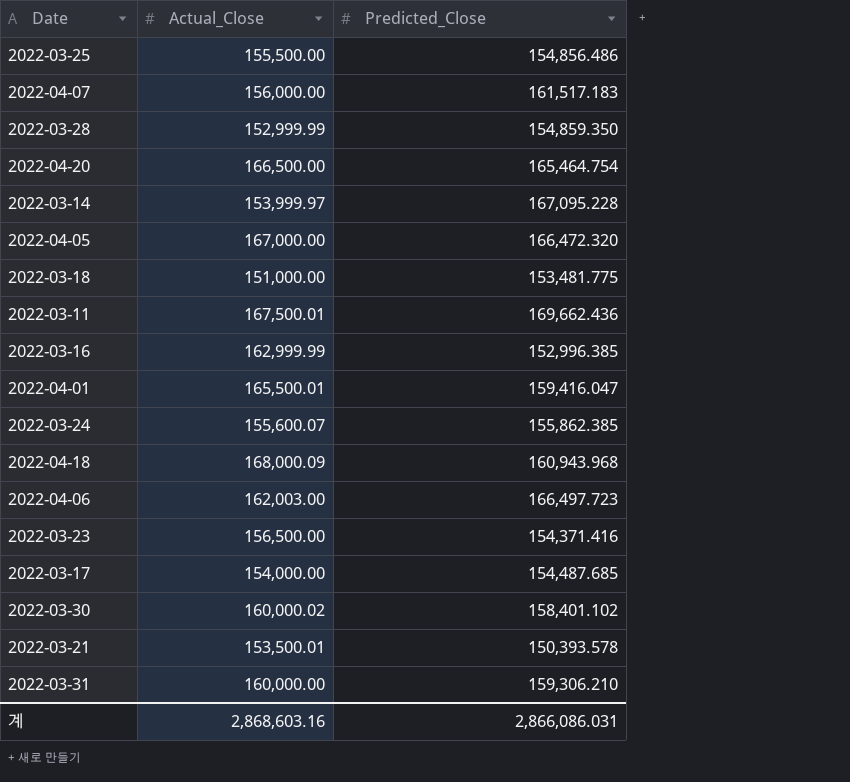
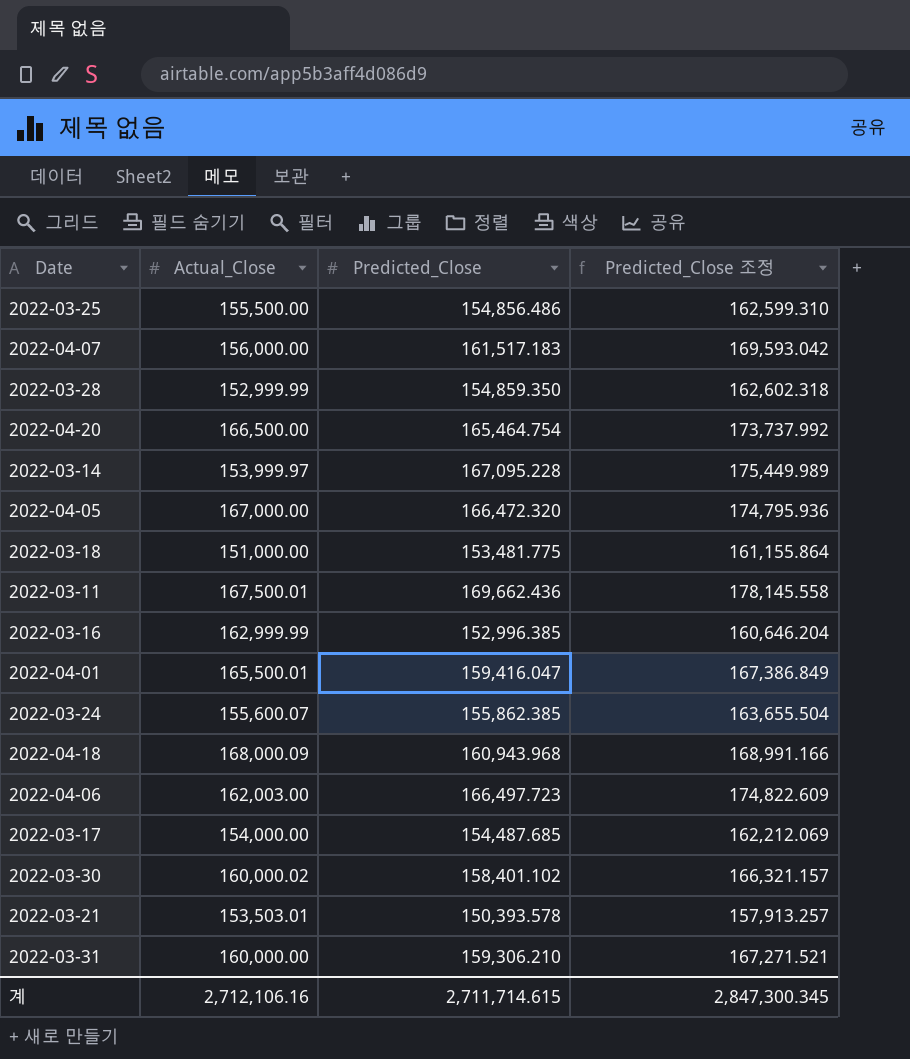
column Predicted_Close 조정 | formula: none -> [Predicted_Close] * 1.05
row 2022-03-23: 156,500.00 | 154,371.416 -> none
2022-03-21 | Actual_Close: 153,500.01 -> 153,503.01
계 | Actual_Close: 2,868,603.16 -> 2,712,106.16
계 | Predicted_Close: 2,866,086.031 -> 2,711,714.615

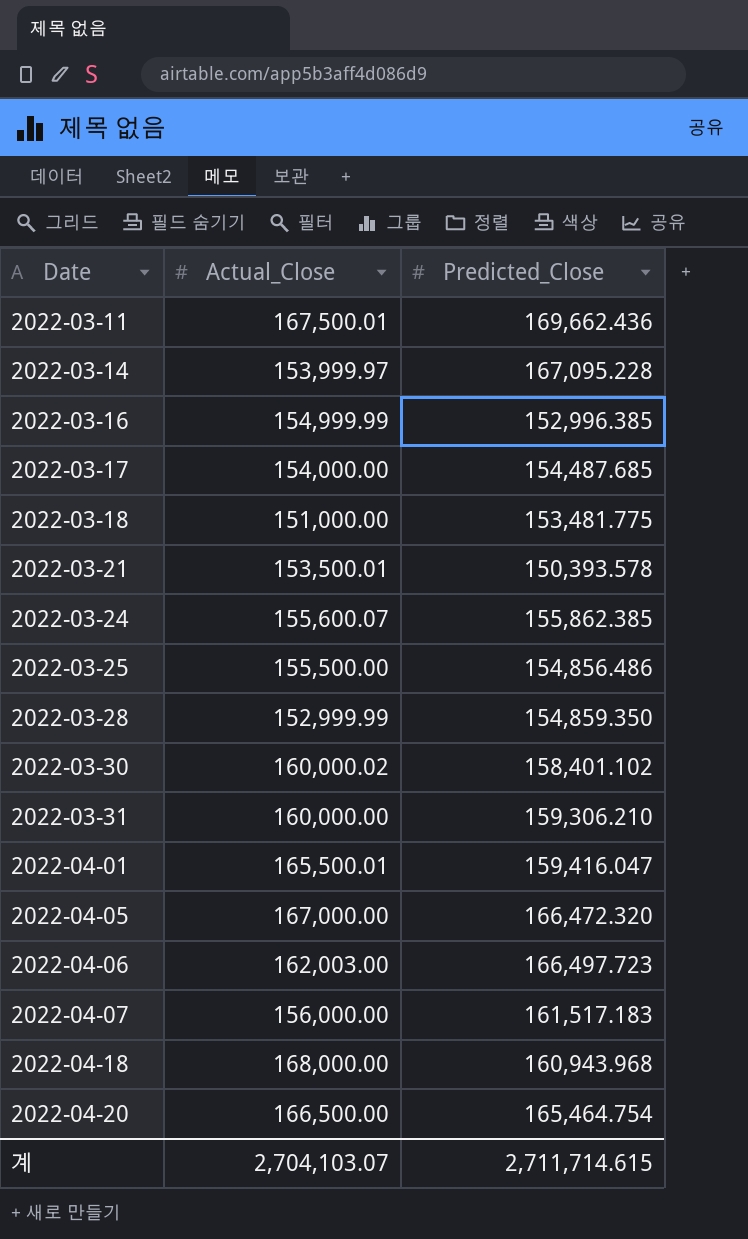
row order: none -> Date ascending
column Predicted_Close 조정 | formula: [Predicted_Close] * 1.05 -> none
2022-03-16 | Actual_Close: 162,999.99 -> 154,999.99
2022-03-21 | Actual_Close: 153,503.01 -> 153,500.01
2022-04-18 | Actual_Close: 168,000.09 -> 168,000.00
계 | Actual_Close: 2,712,106.16 -> 2,704,103.07

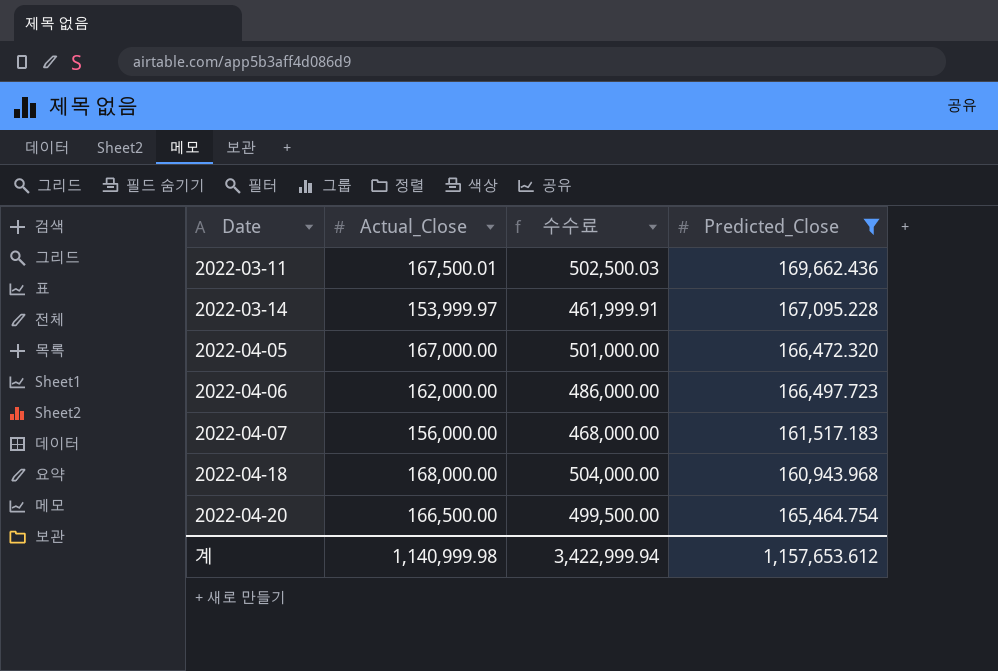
filter: none -> Predicted_Close >= 160,943.968
column 수수료 | formula: none -> [Actual_Close] * 3
2022-04-06 | Actual_Close: 162,003.00 -> 162,000.00
계 | Actual_Close: 2,704,103.07 -> 1,140,999.98
계 | Predicted_Close: 2,711,714.615 -> 1,157,653.612

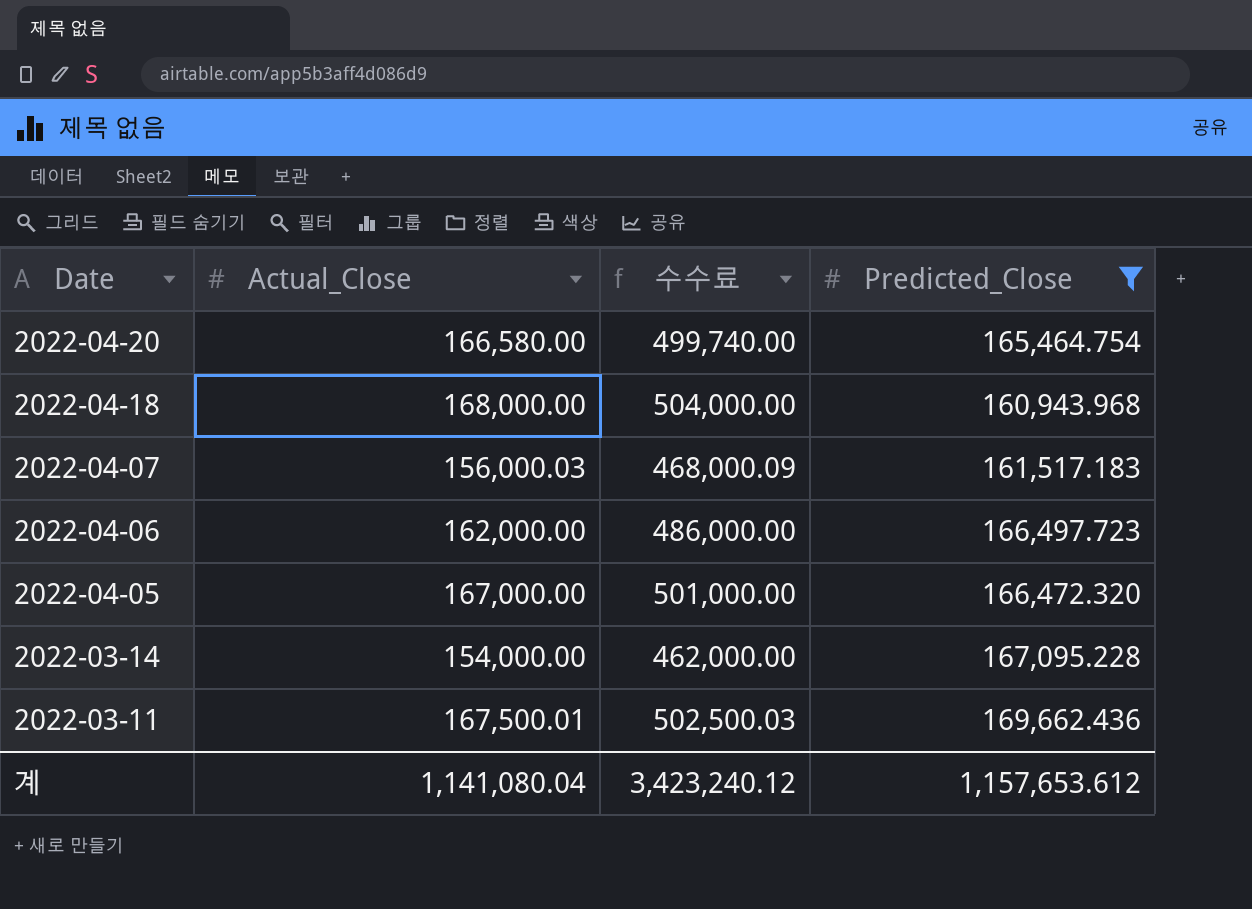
row order: Date ascending -> Date descending
2022-04-20 | Actual_Close: 166,500.00 -> 166,580.00
2022-04-20 | 수수료: 499,500.00 -> 499,740.00
2022-04-07 | Actual_Close: 156,000.00 -> 156,000.03
2022-04-07 | 수수료: 468,000.00 -> 468,000.09
2022-03-14 | Actual_Close: 153,999.97 -> 154,000.00
2022-03-14 | 수수료: 461,999.91 -> 462,000.00
계 | Actual_Close: 1,140,999.98 -> 1,141,080.04
계 | 수수료: 3,422,999.94 -> 3,423,240.12

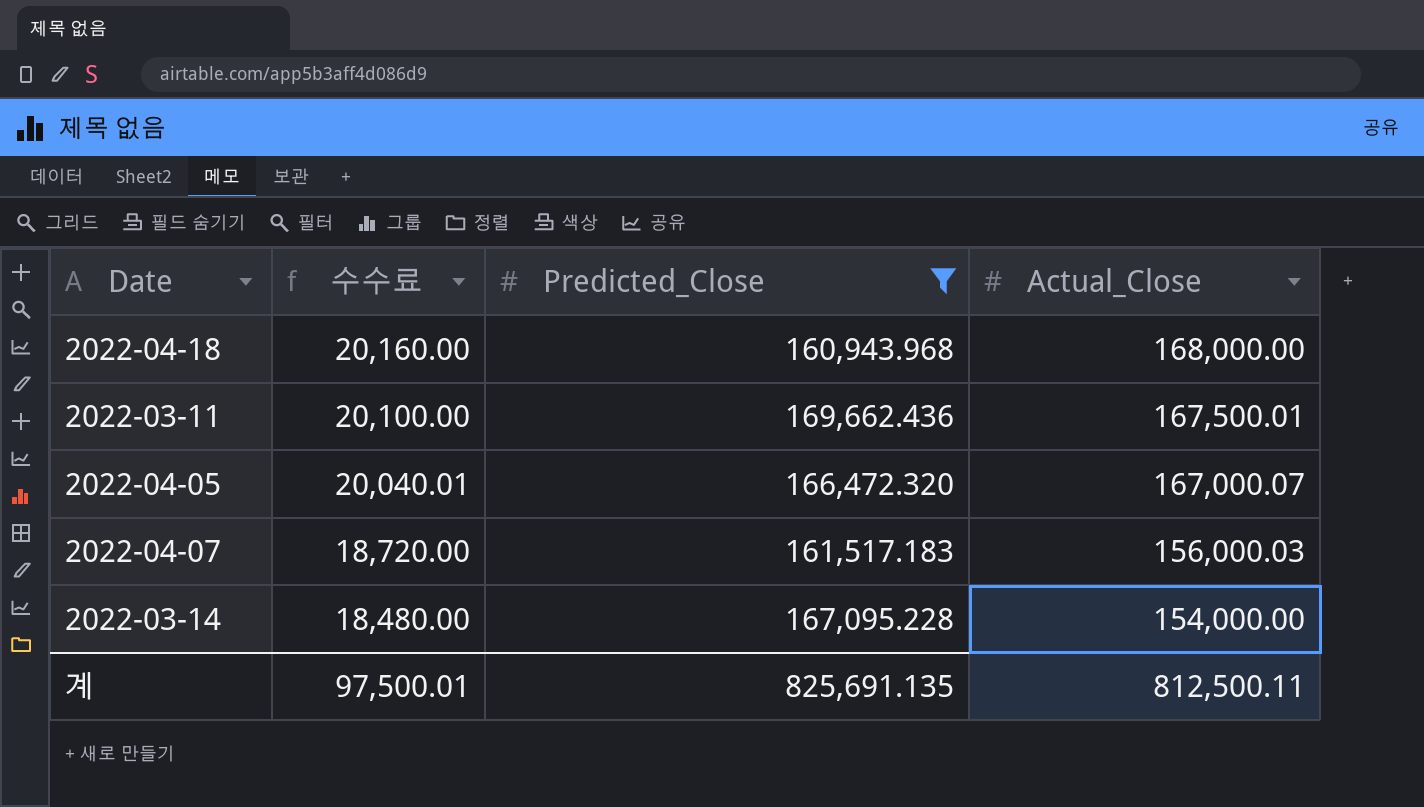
row order: Date descending -> 수수료 descending
column 수수료 | formula: [Actual_Close] * 3 -> [Actual_Close] * 0.12
column Actual_Close | position: 2 -> 4
row 2022-04-20: 166,580.00 | 499,740.00 | 165,464.754 -> none
row 2022-04-06: 162,000.00 | 486,000.00 | 166,497.723 -> none
2022-04-05 | Actual_Close: 167,000.00 -> 167,000.07
계 | 수수료: 3,423,240.12 -> 97,500.01
계 | Predicted_Close: 1,157,653.612 -> 825,691.135
계 | Actual_Close: 1,141,080.04 -> 812,500.11

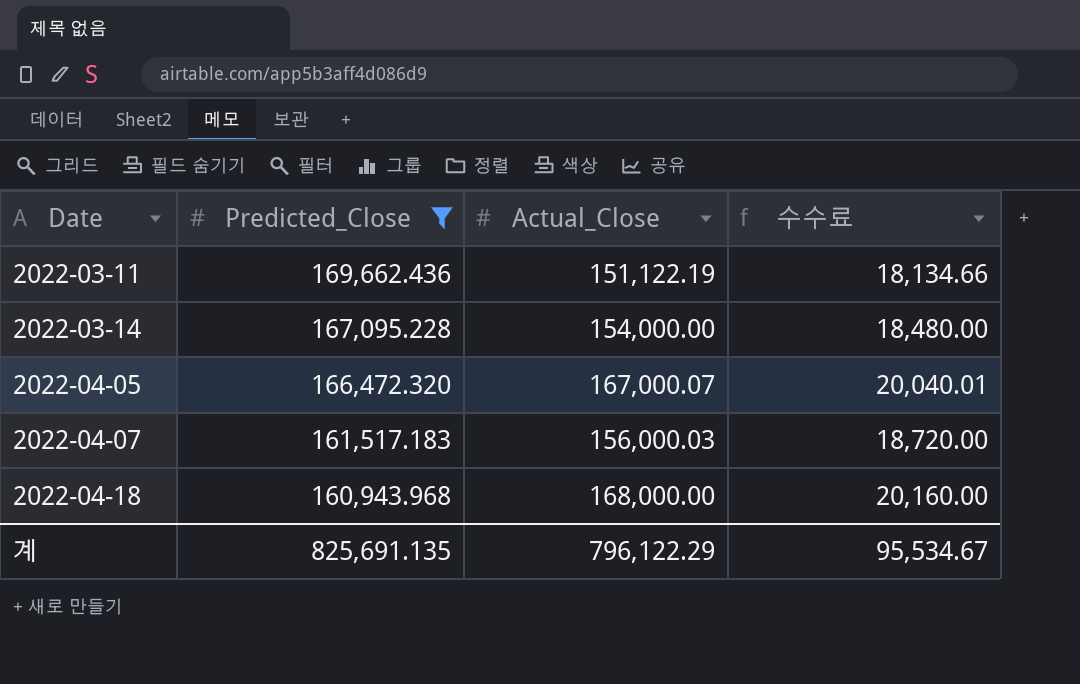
row order: 수수료 descending -> Date ascending
column 수수료 | position: 2 -> 4
2022-03-11 | Actual_Close: 167,500.01 -> 151,122.19
2022-03-11 | 수수료: 20,100.00 -> 18,134.66
계 | Actual_Close: 812,500.11 -> 796,122.29
계 | 수수료: 97,500.01 -> 95,534.67

